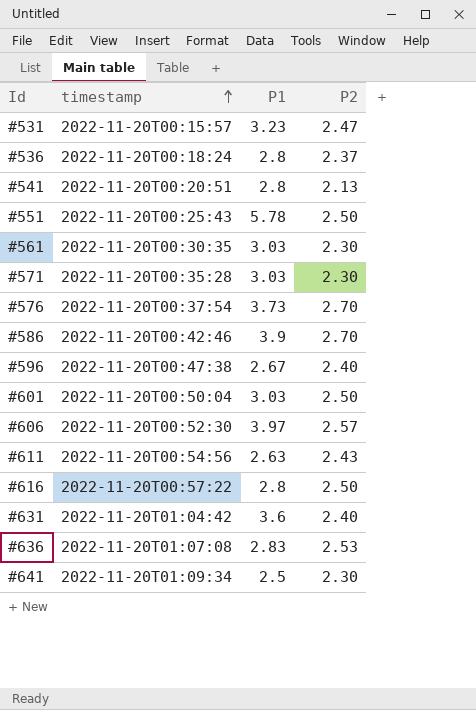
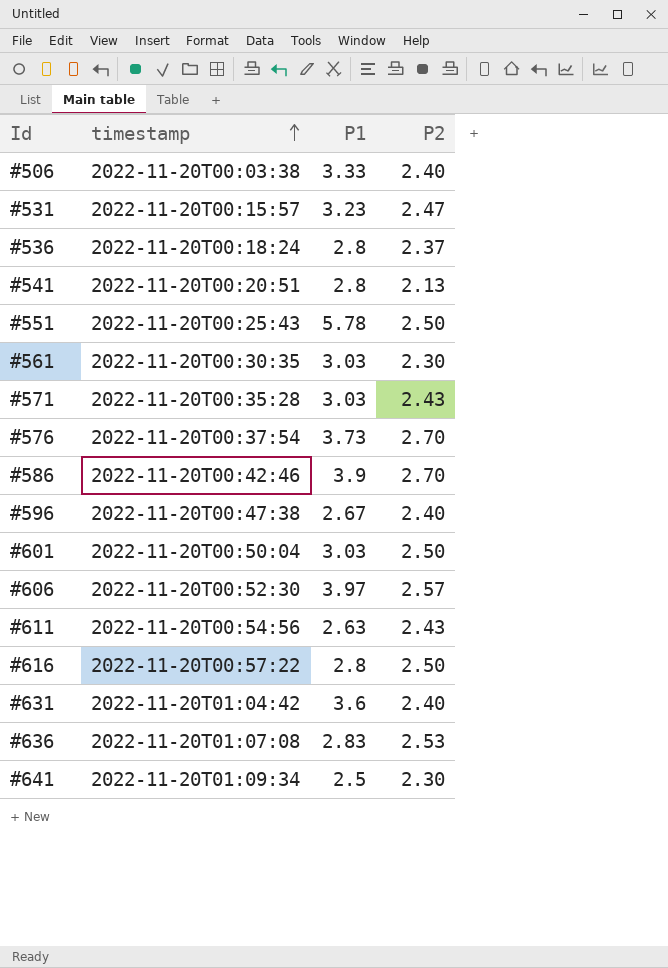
row #506: none -> 2022-11-20T00:03:38 | 3.33 | 2.40
#571 | P2: 2.30 -> 2.43

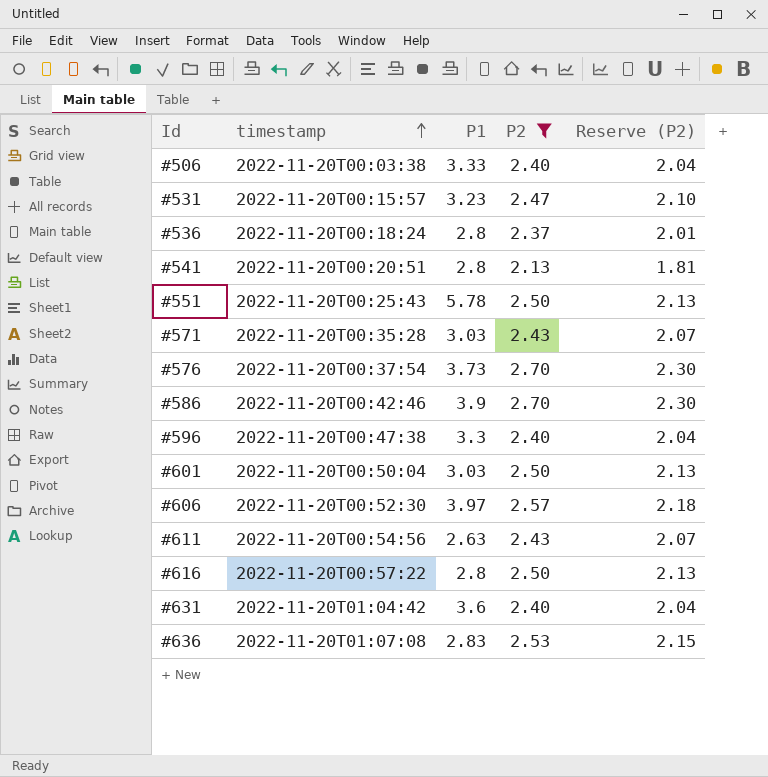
filter: none -> P2 != 2.30
column Reserve (P2) | formula: none -> [P2] * 0.85
#596 | P1: 2.67 -> 3.3

